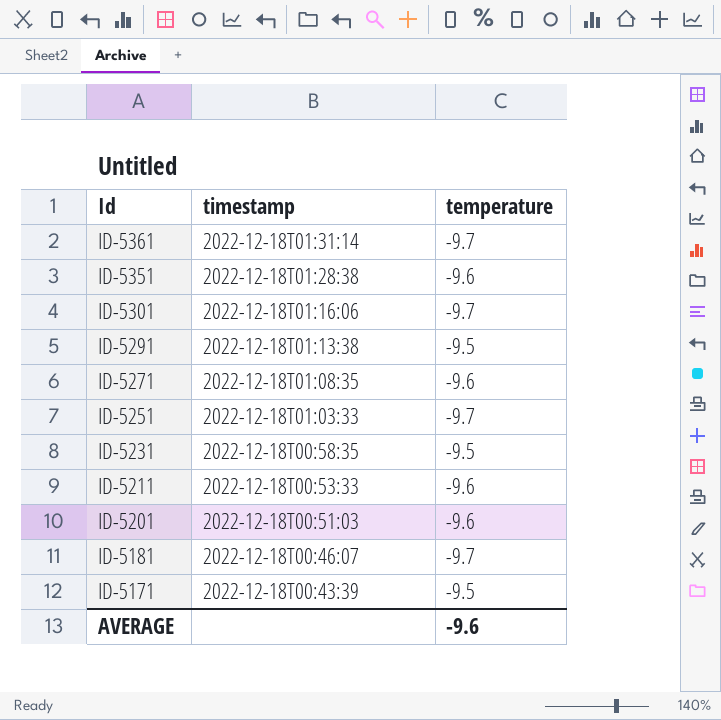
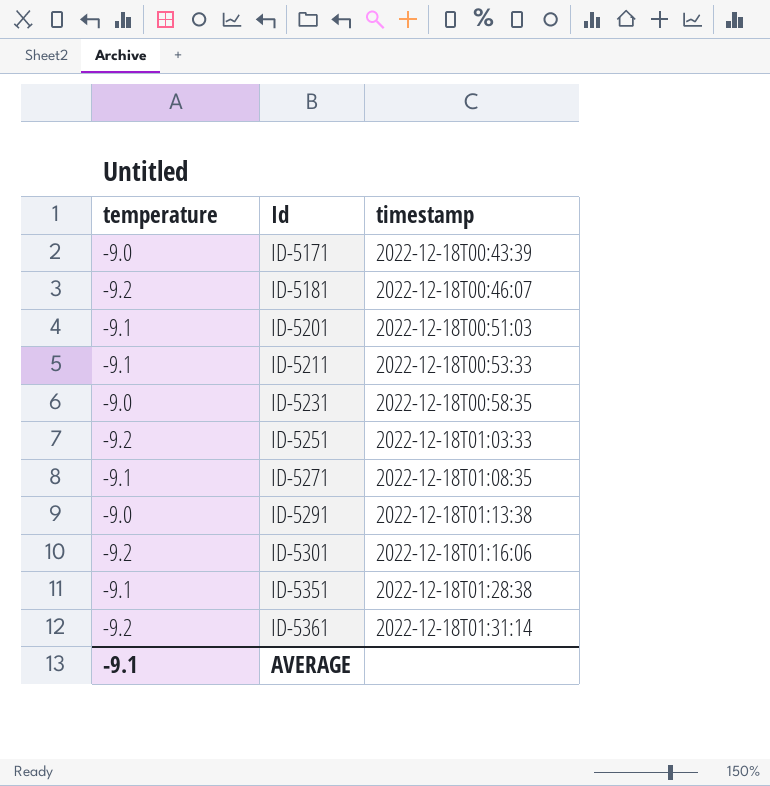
row order: Id descending -> Id ascending
column temperature | position: 3 -> 1
ID-5171 | temperature: -9.5 -> -9.0
ID-5181 | temperature: -9.7 -> -9.2
ID-5201 | temperature: -9.6 -> -9.1
ID-5211 | temperature: -9.6 -> -9.1
ID-5231 | temperature: -9.5 -> -9.0
ID-5251 | temperature: -9.7 -> -9.2
ID-5271 | temperature: -9.6 -> -9.1
ID-5291 | temperature: -9.5 -> -9.0
ID-5301 | temperature: -9.7 -> -9.2
ID-5351 | temperature: -9.6 -> -9.1
ID-5361 | temperature: -9.7 -> -9.2
AVERAGE | temperature: -9.6 -> -9.1

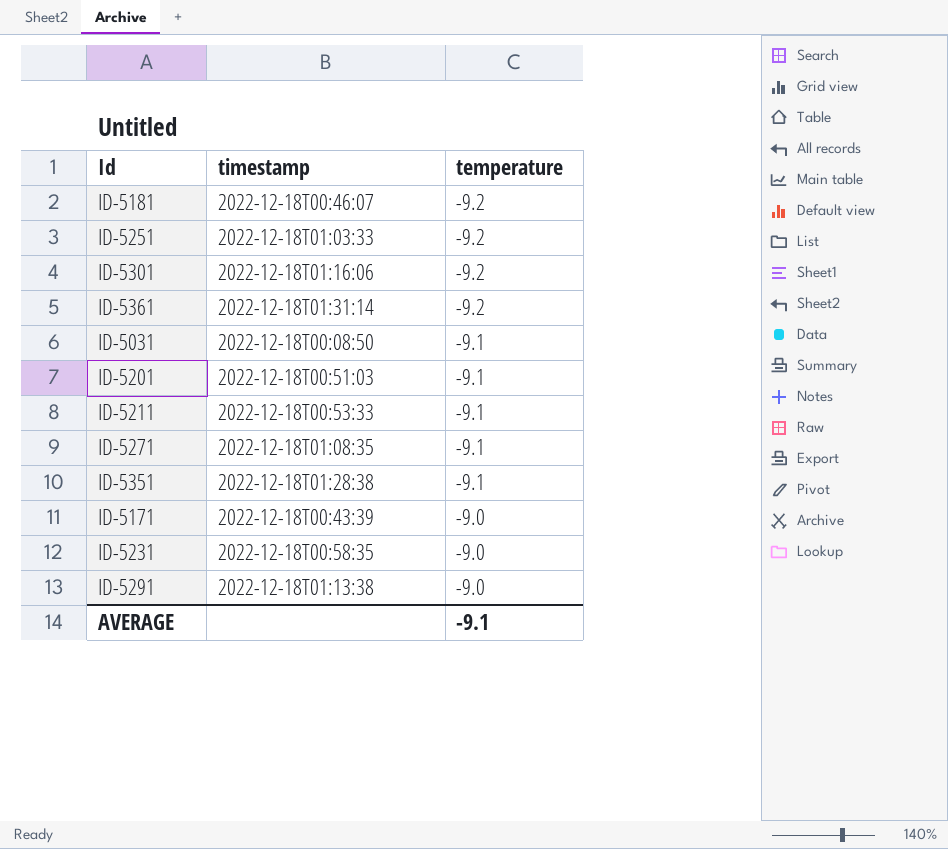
row order: Id ascending -> temperature ascending
column temperature | position: 1 -> 3
row ID-5031: none -> 2022-12-18T00:08:50 | -9.1

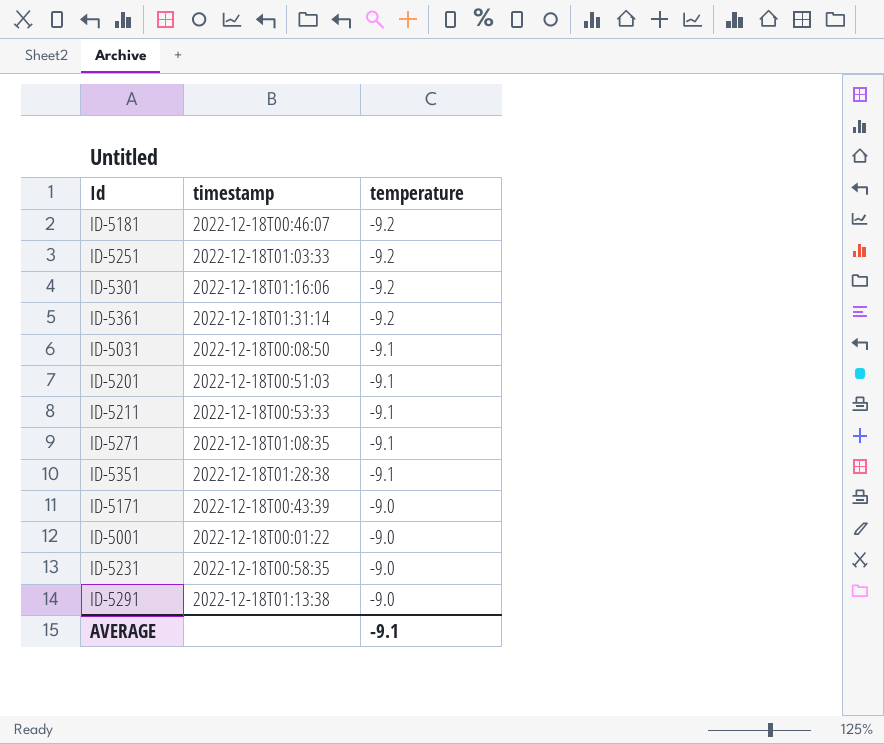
row ID-5001: none -> 2022-12-18T00:01:22 | -9.0

